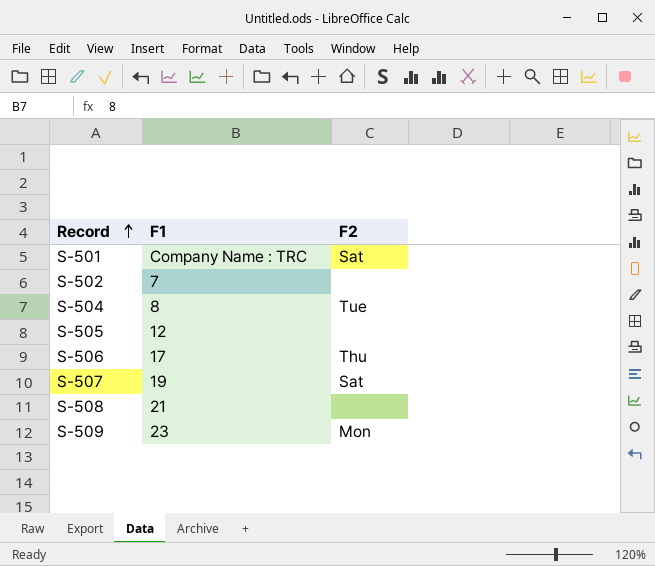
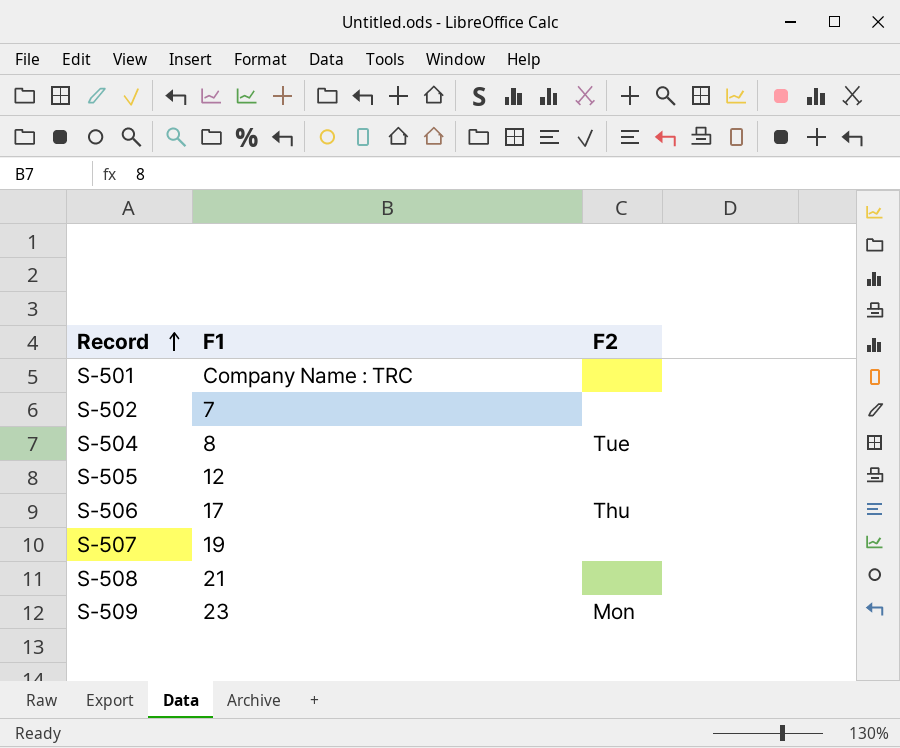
S-501 | F2: Sat -> none
S-507 | F2: Sat -> none

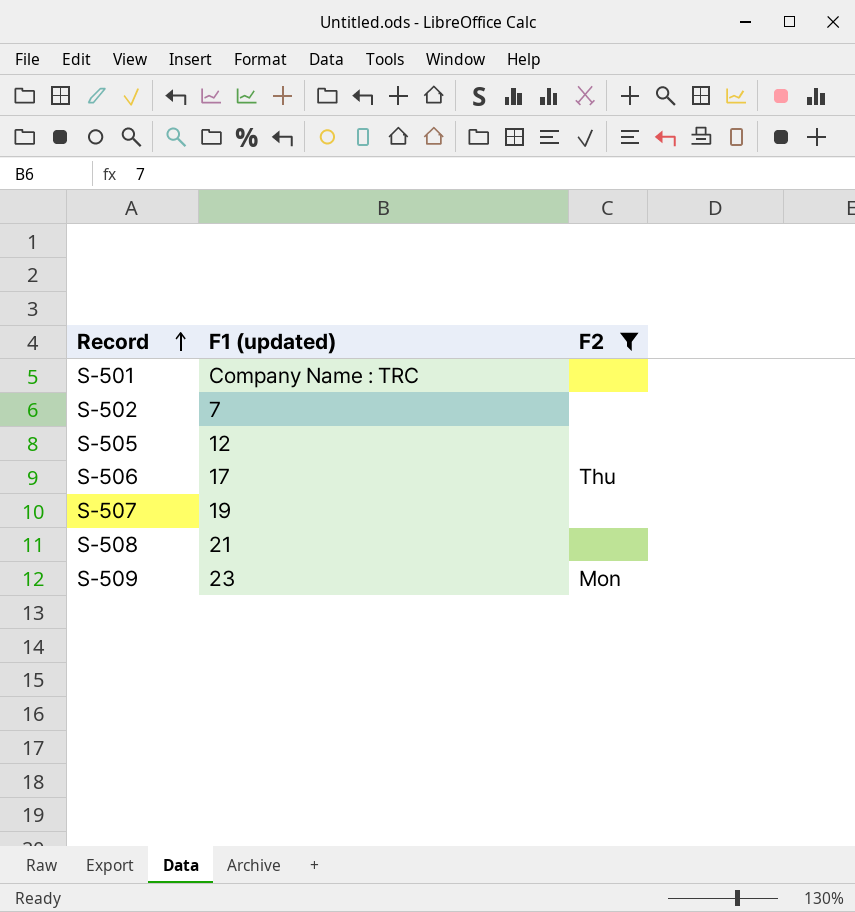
filter: none -> F2 != Tue
column name: F1 -> F1 (updated)

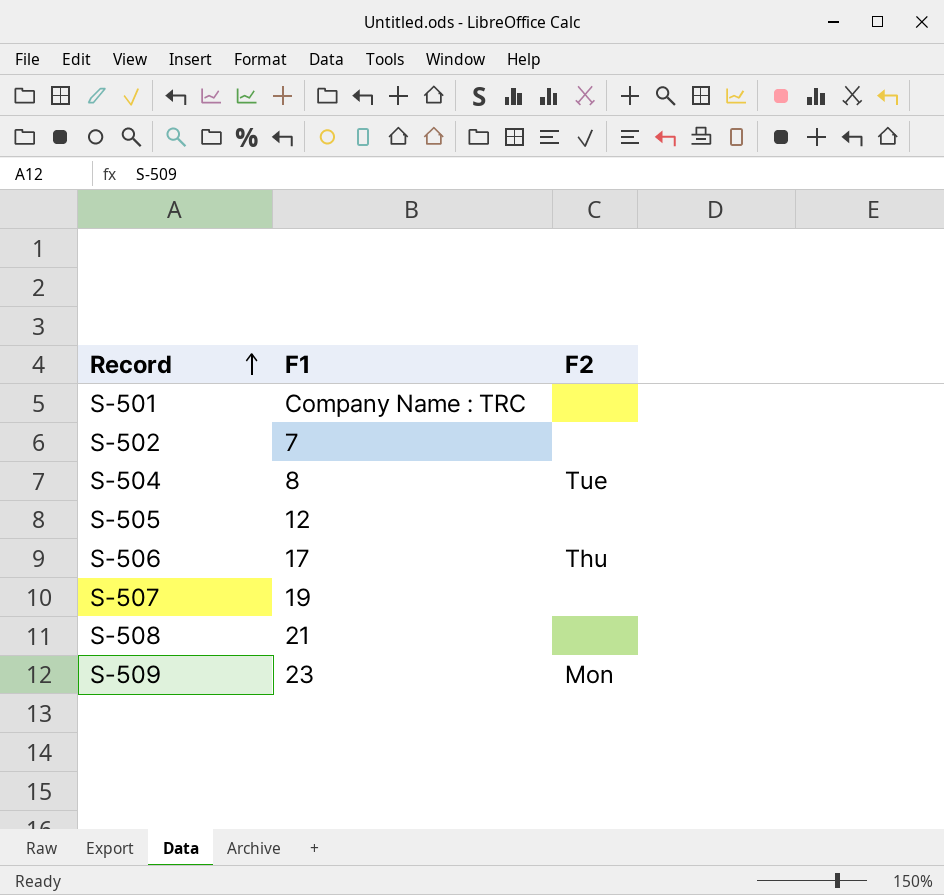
filter: F2 != Tue -> none
column name: F1 (updated) -> F1

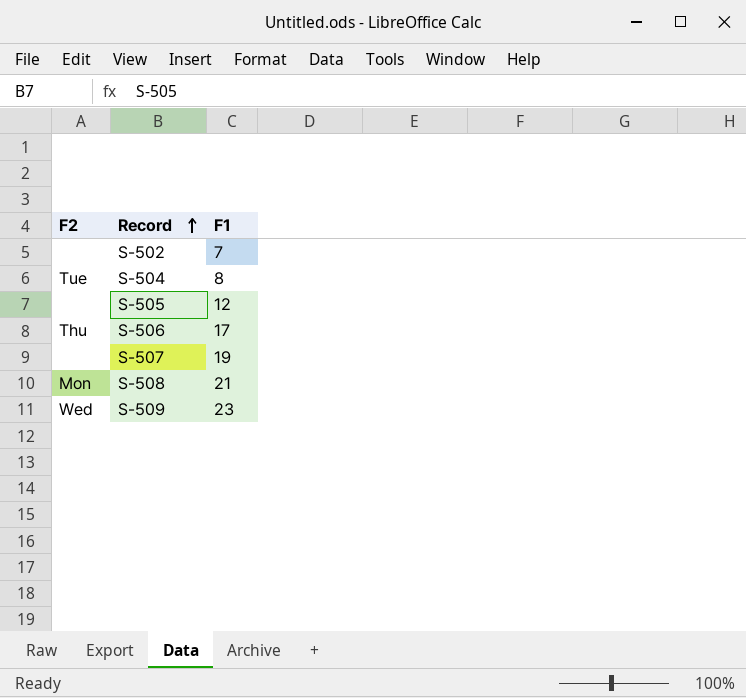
column F2 | position: 3 -> 1
row S-501: Company Name : TRC | none -> none
S-508 | F2: none -> Mon
S-509 | F2: Mon -> Wed

